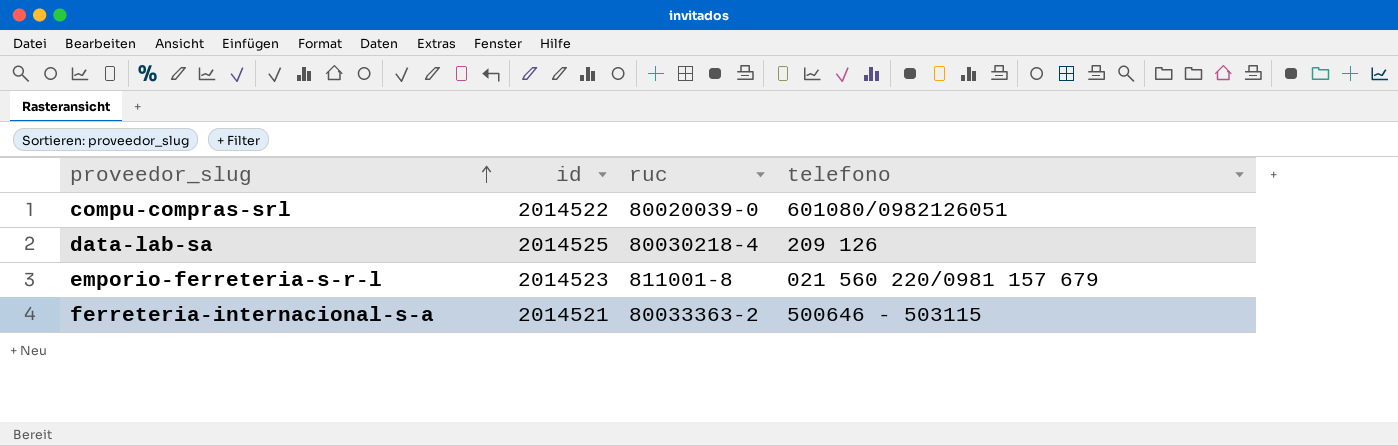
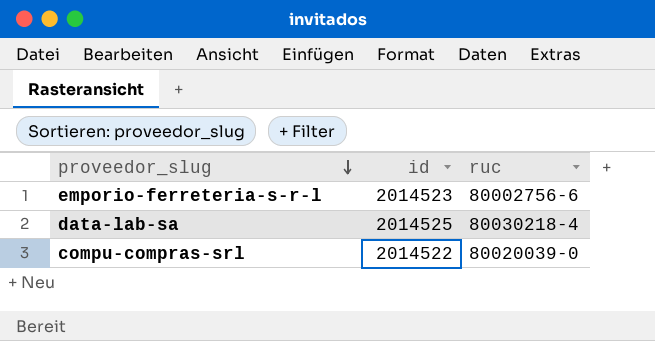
row order: proveedor_slug ascending -> proveedor_slug descending
column telefono | position: 4 -> none
row ferreteria-internacional-s-a: 2014521 | 80033363-2 | 500646 - 503115 -> none
emporio-ferreteria-s-r-l | ruc: 811001-8 -> 80002756-6

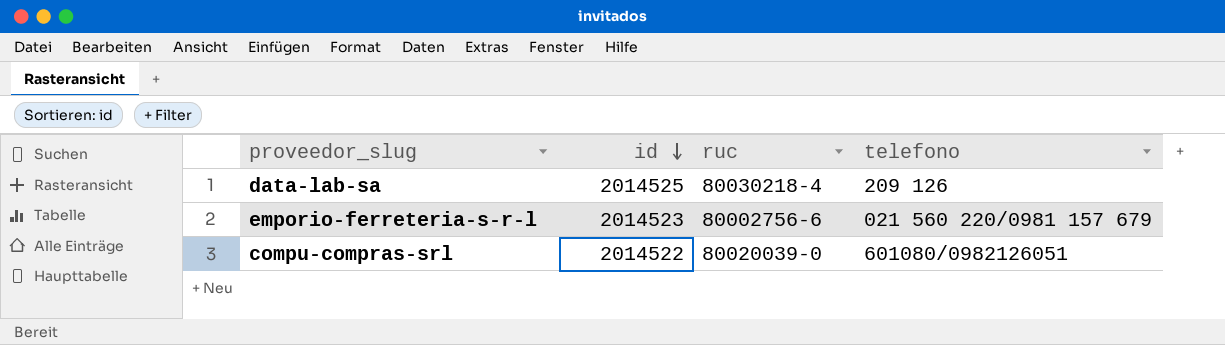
row order: proveedor_slug descending -> id descending
column telefono | position: none -> 4

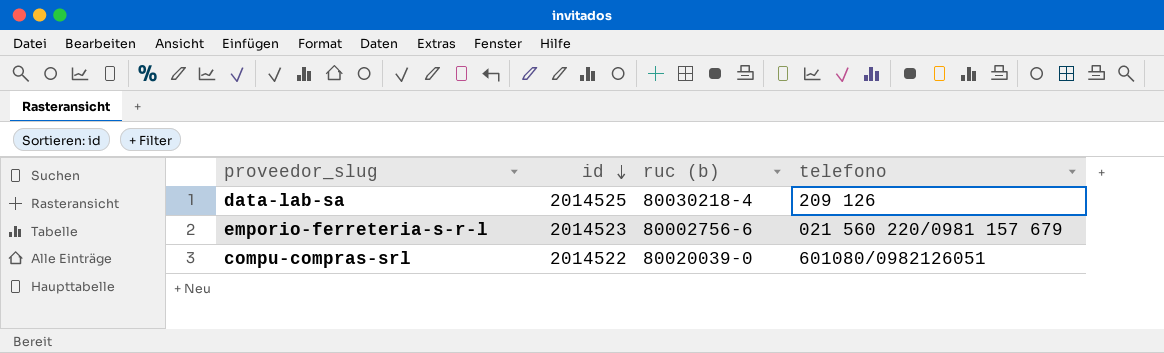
column name: ruc -> ruc (b)

